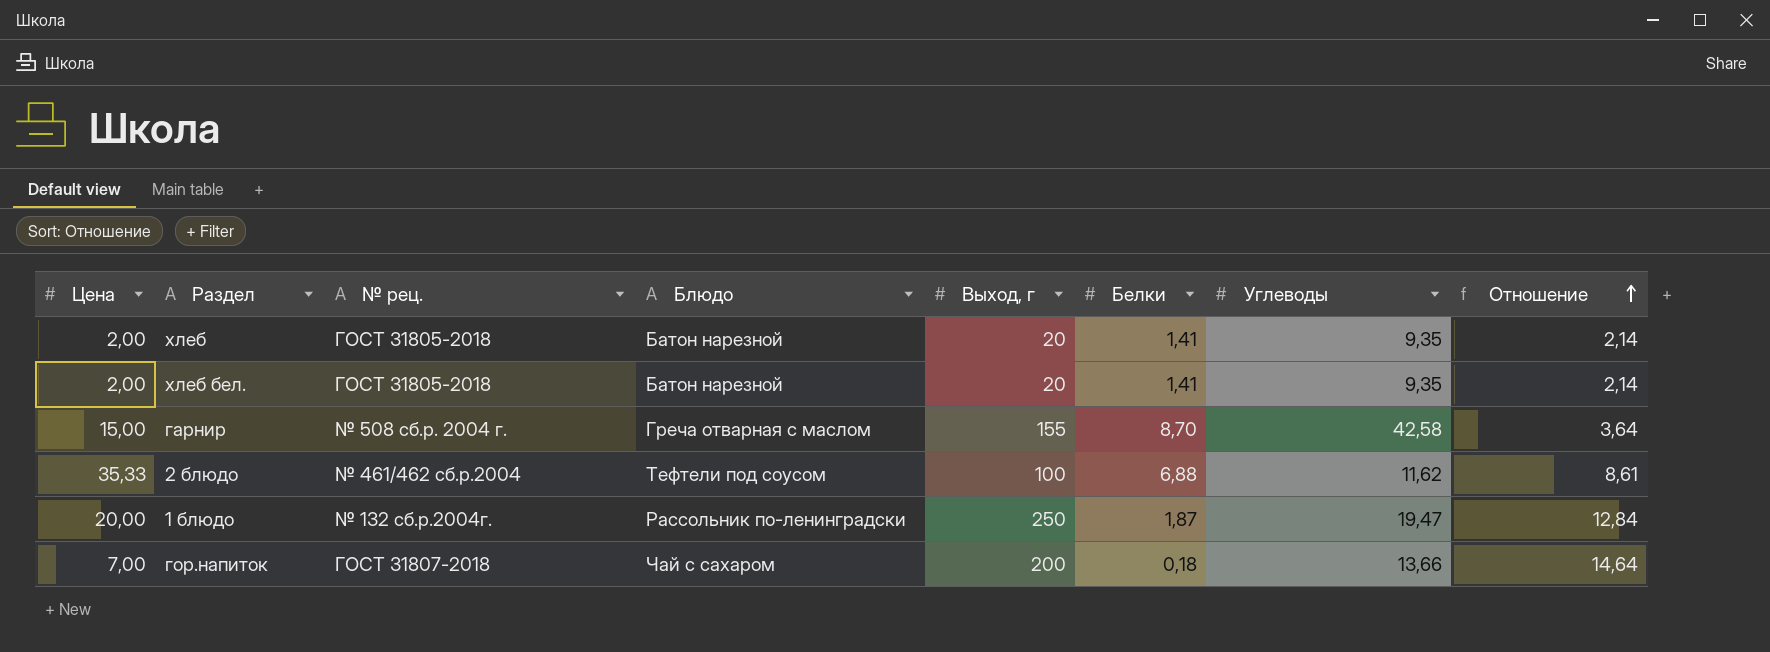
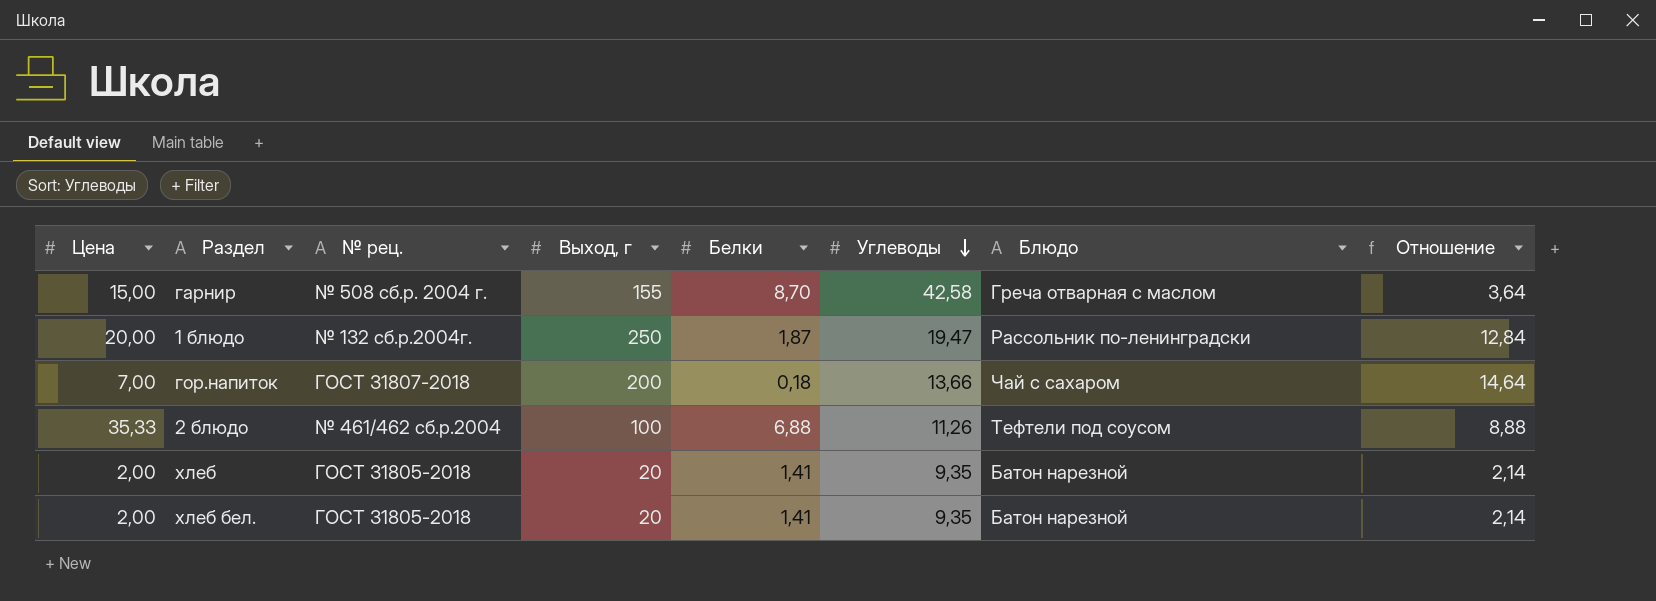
row order: Отношение ascending -> Углеводы descending
column Блюдо | position: 4 -> 7
2 блюдо | Углеводы: 11,62 -> 11,26
2 блюдо | Отношение: 8,61 -> 8,88

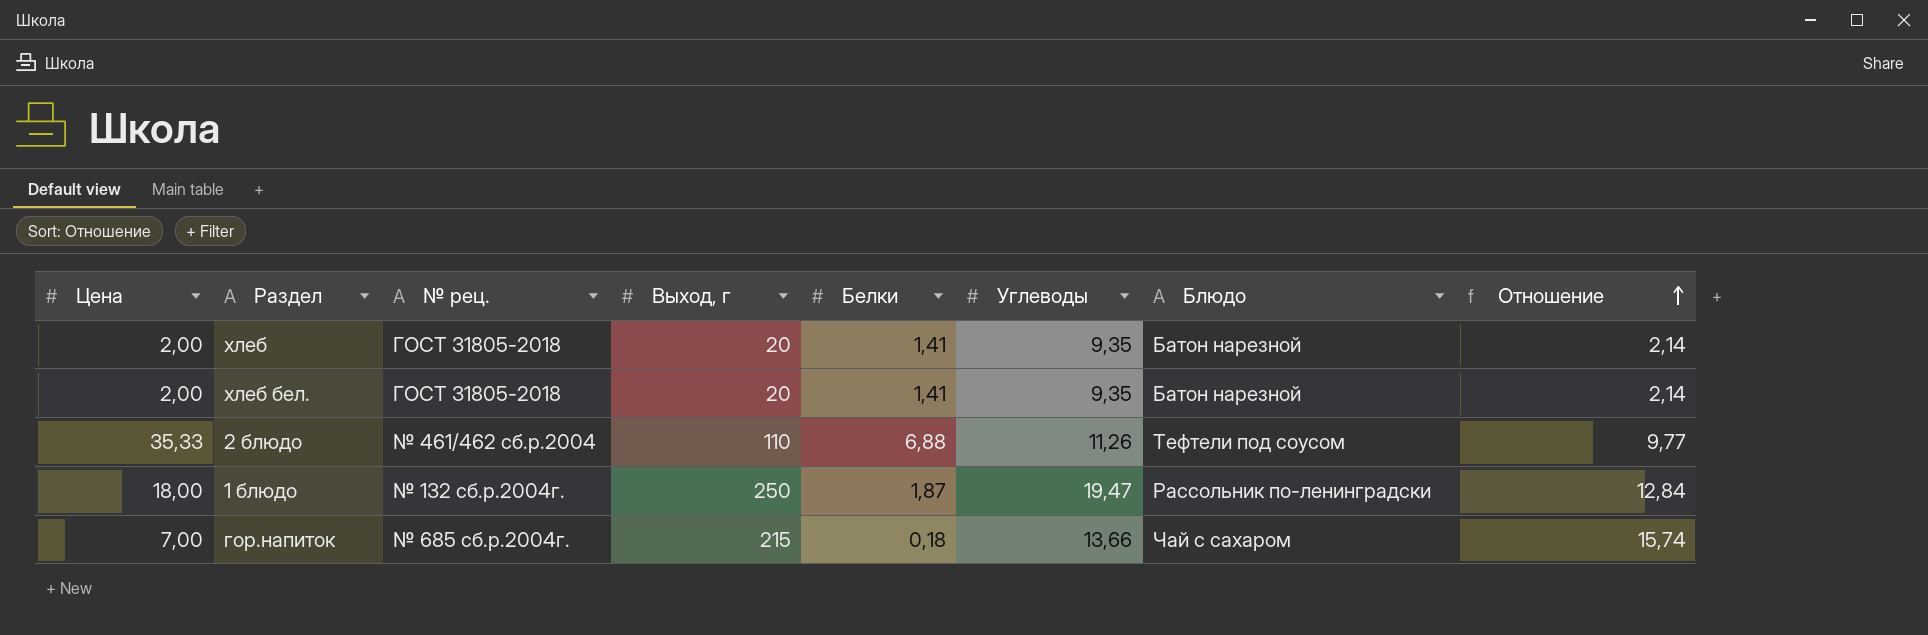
row order: Углеводы descending -> Отношение ascending
row гарнир: 15,00 | № 508 сб.р. 2004 г. | 155 | 8,70 | 42,58 | Греча отварная с маслом | 3,64 -> none
2 блюдо | Выход, г: 100 -> 110
2 блюдо | Отношение: 8,88 -> 9,77
1 блюдо | Цена: 20,00 -> 18,00
гор.напиток | № рец.: ГОСТ 31807-2018 -> № 685 сб.р.2004г.
гор.напиток | Выход, г: 200 -> 215
гор.напиток | Отношение: 14,64 -> 15,74

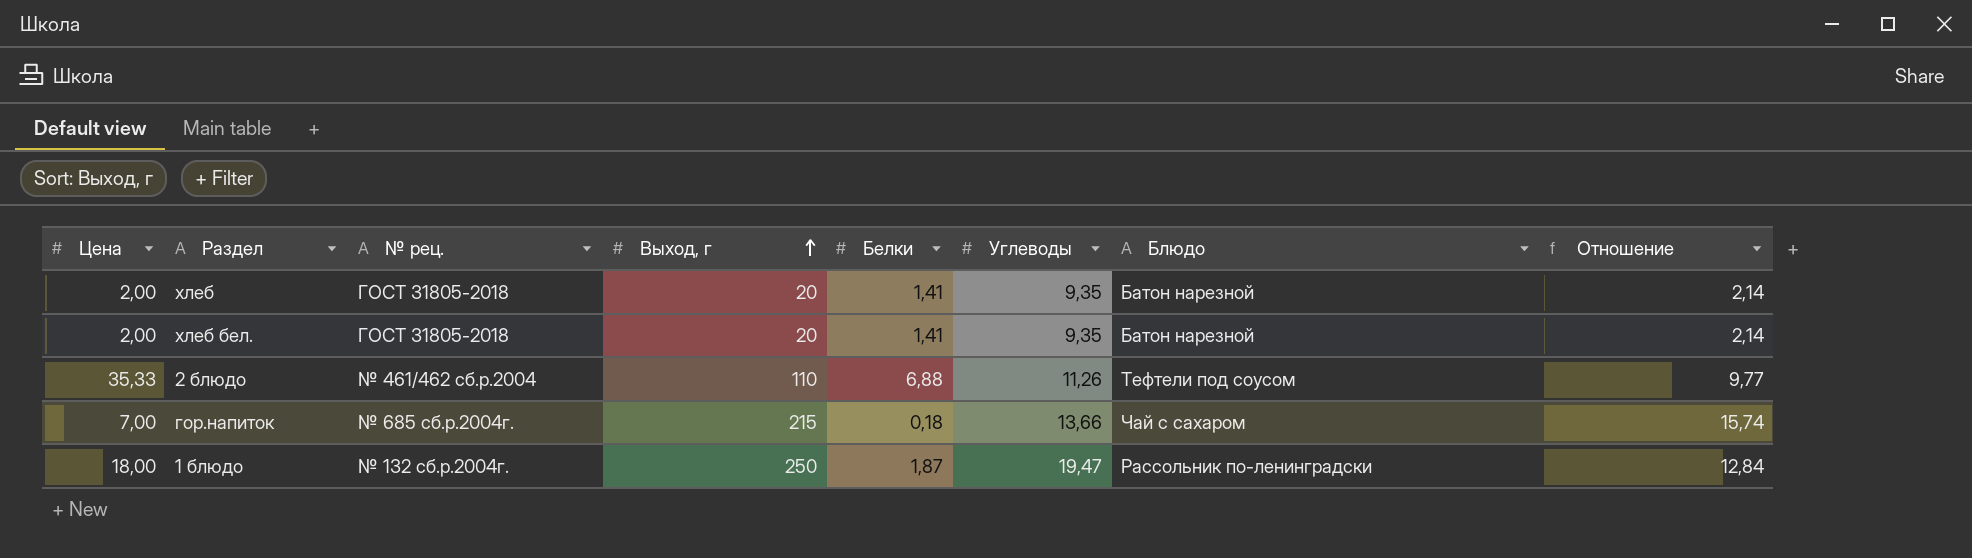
row order: Отношение ascending -> Выход, г ascending

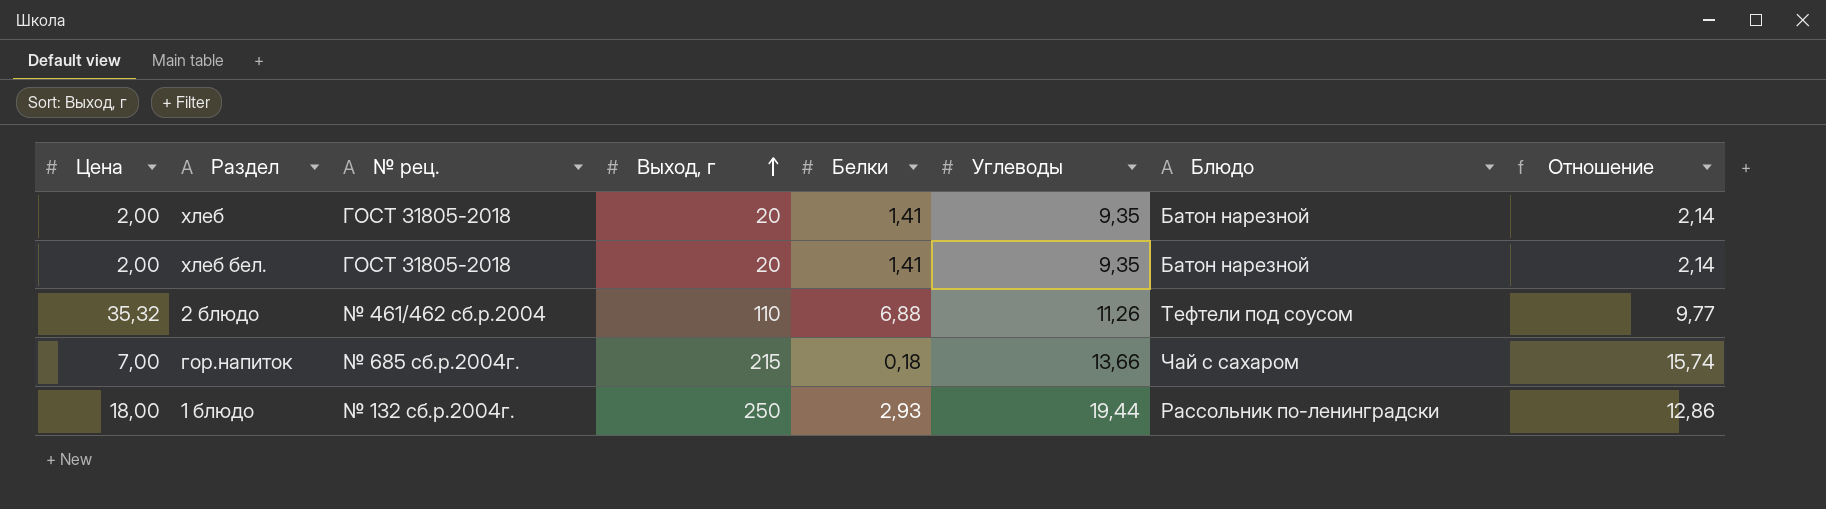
2 блюдо | Цена: 35,33 -> 35,32
1 блюдо | Белки: 1,87 -> 2,93
1 блюдо | Углеводы: 19,47 -> 19,44
1 блюдо | Отношение: 12,84 -> 12,86

